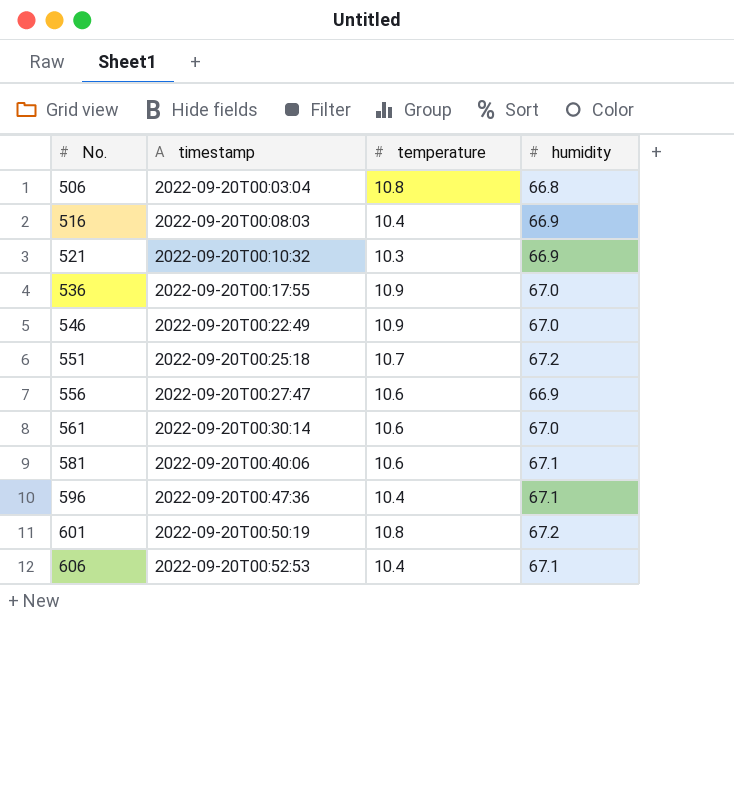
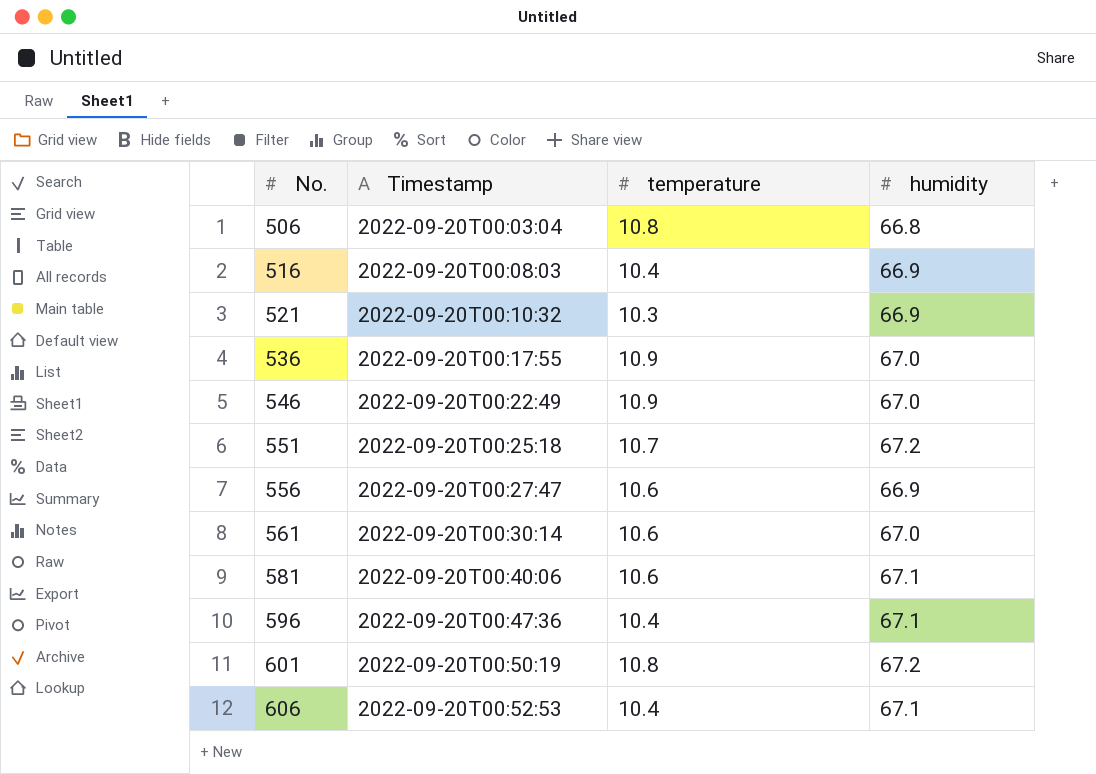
column name: timestamp -> Timestamp

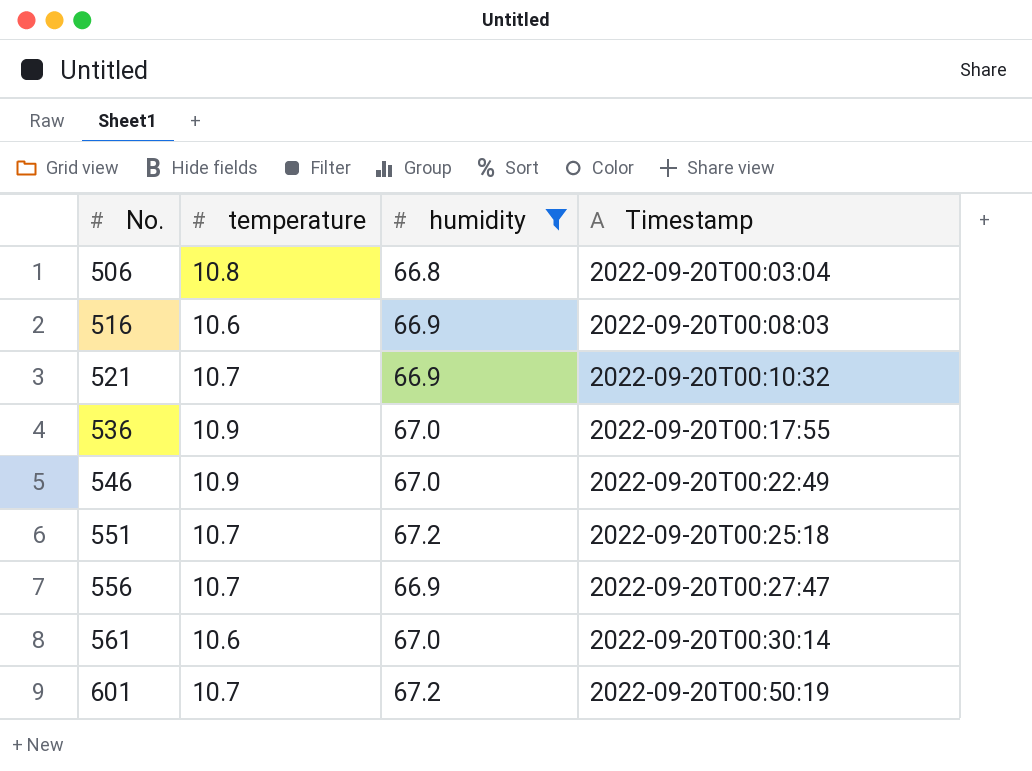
filter: none -> humidity != 67.1
column Timestamp | position: 2 -> 4
516 | temperature: 10.4 -> 10.6
521 | temperature: 10.3 -> 10.7
556 | temperature: 10.6 -> 10.7
601 | temperature: 10.8 -> 10.7

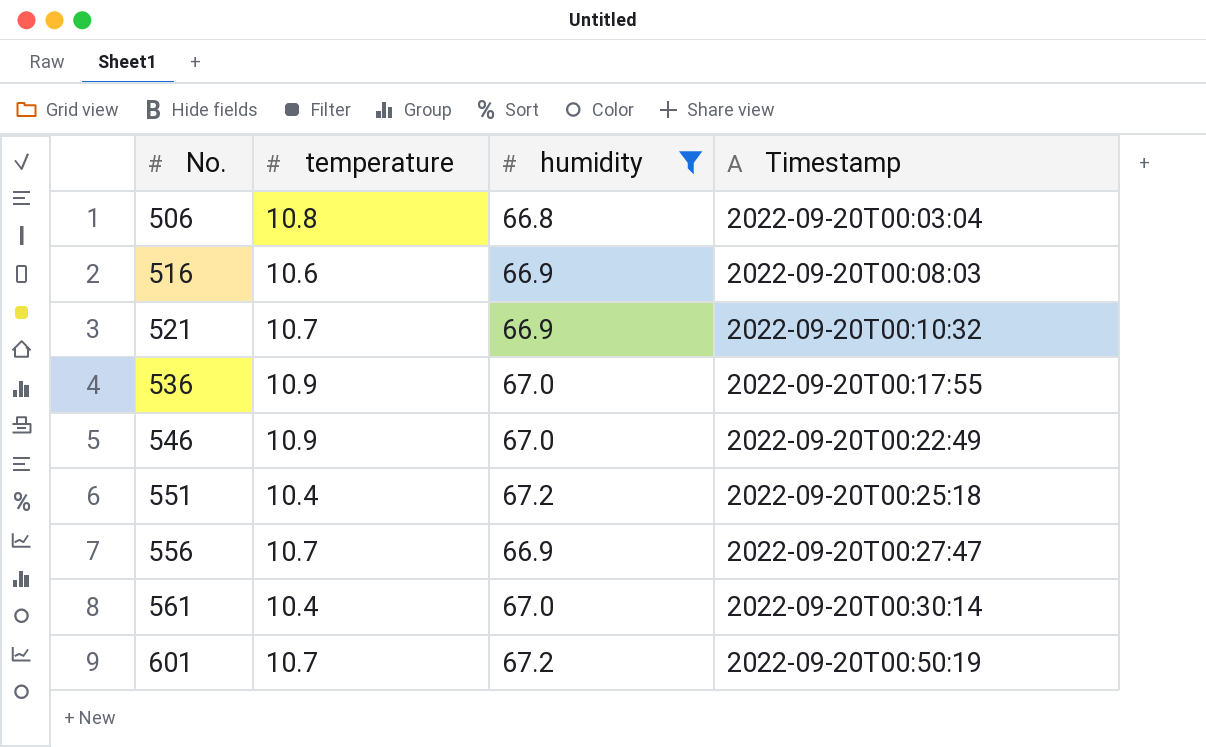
551 | temperature: 10.7 -> 10.4
561 | temperature: 10.6 -> 10.4

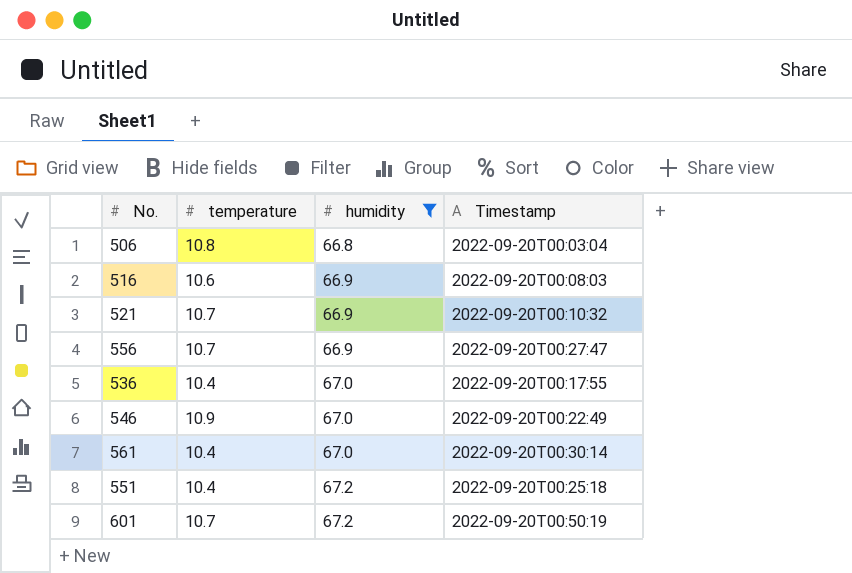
row order: No. ascending -> humidity ascending
536 | temperature: 10.9 -> 10.4

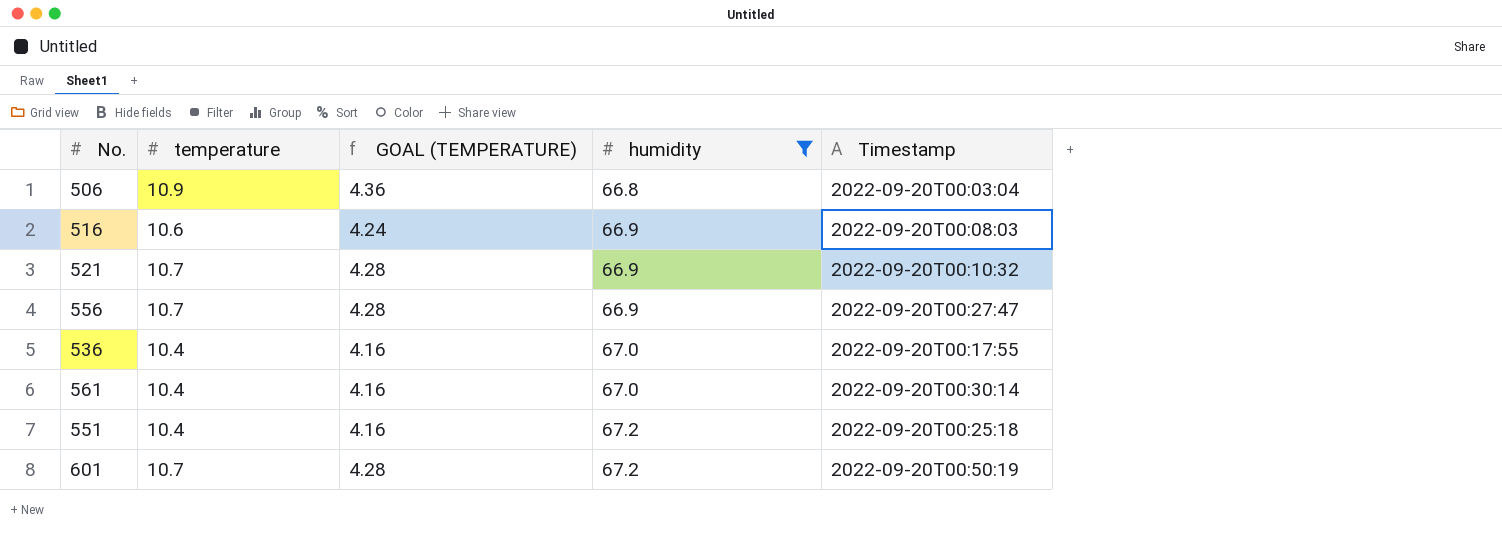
column GOAL (TEMPERATURE) | formula: none -> [temperature] * 0.4
row 546: 10.9 | 67.0 | 2022-09-20T00:22:49 -> none
506 | temperature: 10.8 -> 10.9

